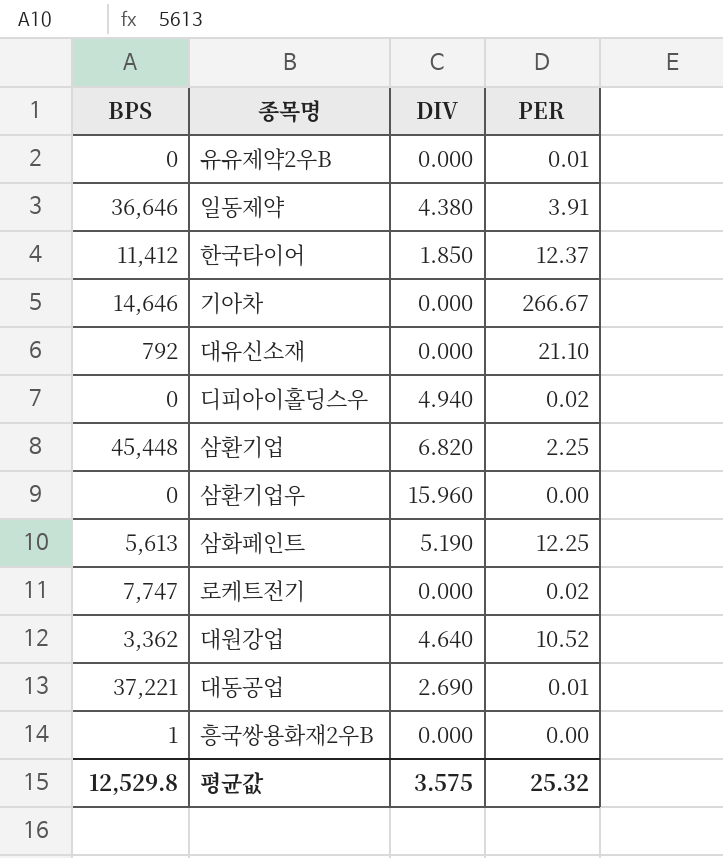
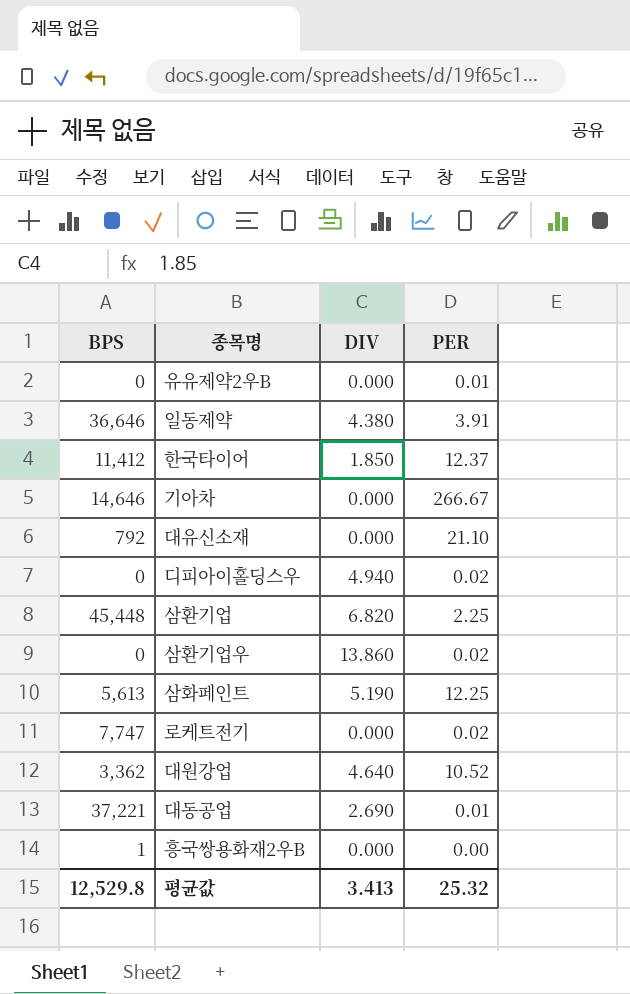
삼환기업우 | DIV: 15.960 -> 13.860
삼환기업우 | PER: 0.00 -> 0.02
평균값 | DIV: 3.575 -> 3.413

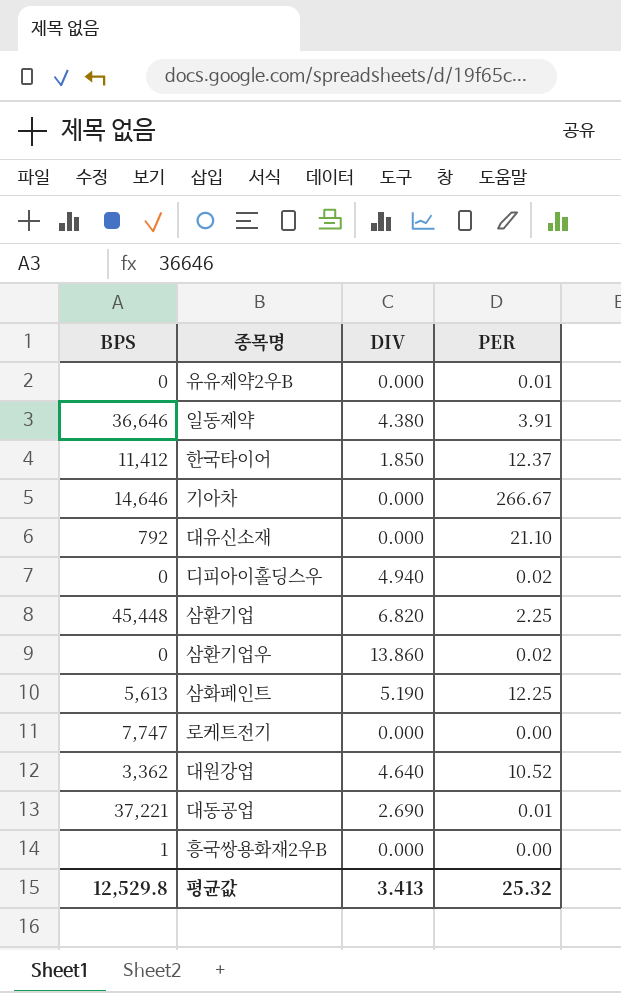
로케트전기 | PER: 0.02 -> 0.00

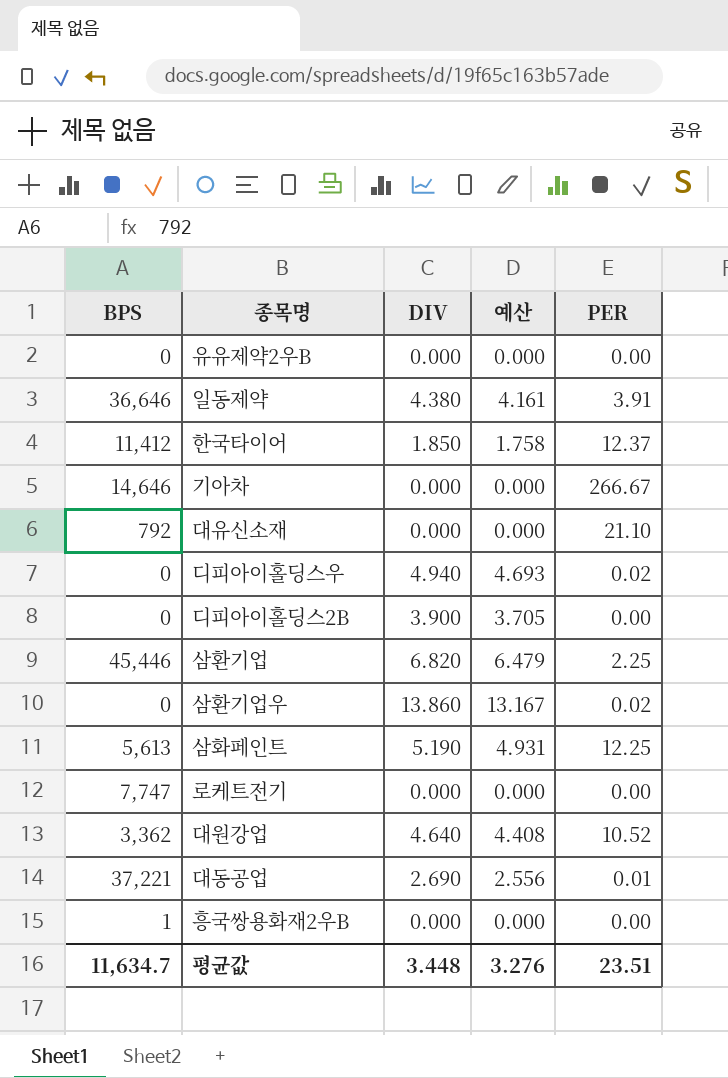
column 예산 | formula: none -> [DIV] * 0.95
유유제약2우B | PER: 0.01 -> 0.00
row 디피아이홀딩스2B: none -> 0 | 3.900 | 3.705 | 0.00
삼환기업 | BPS: 45,448 -> 45,446
평균값 | BPS: 12,529.8 -> 11,634.7
평균값 | DIV: 3.413 -> 3.448
평균값 | PER: 25.32 -> 23.51

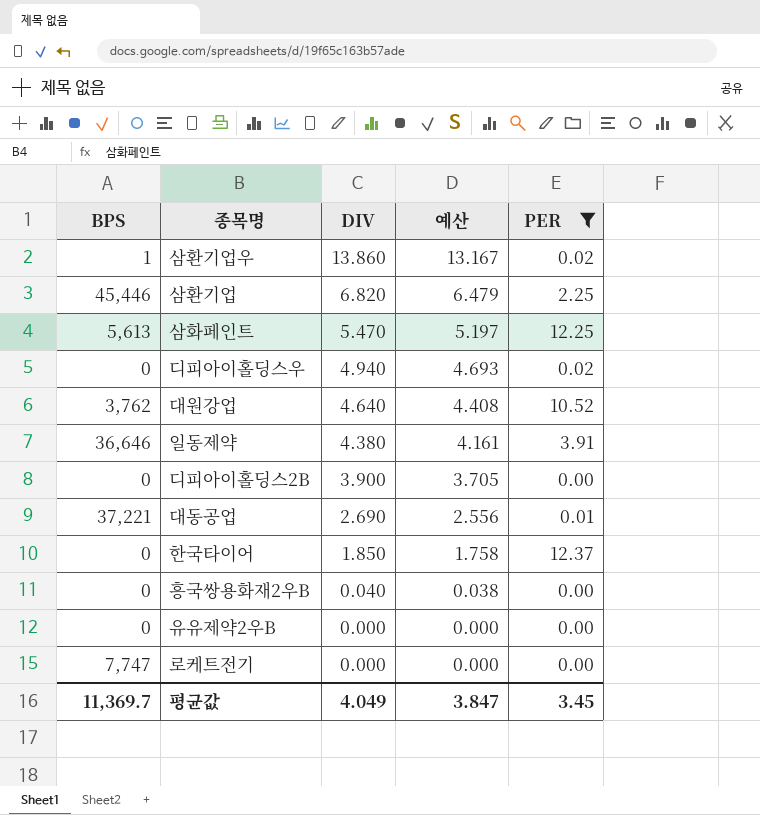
filter: none -> PER <= 12.37
row order: none -> DIV descending
삼환기업우 | BPS: 0 -> 1
삼화페인트 | DIV: 5.190 -> 5.470
삼화페인트 | 예산: 4.931 -> 5.197
대원강업 | BPS: 3,362 -> 3,762
한국타이어 | BPS: 11,412 -> 0
흥국쌍용화재2우B | BPS: 1 -> 0
흥국쌍용화재2우B | DIV: 0.000 -> 0.040
흥국쌍용화재2우B | 예산: 0.000 -> 0.038
평균값 | BPS: 11,634.7 -> 11,369.7
평균값 | DIV: 3.448 -> 4.049
평균값 | 예산: 3.276 -> 3.847
평균값 | PER: 23.51 -> 3.45

